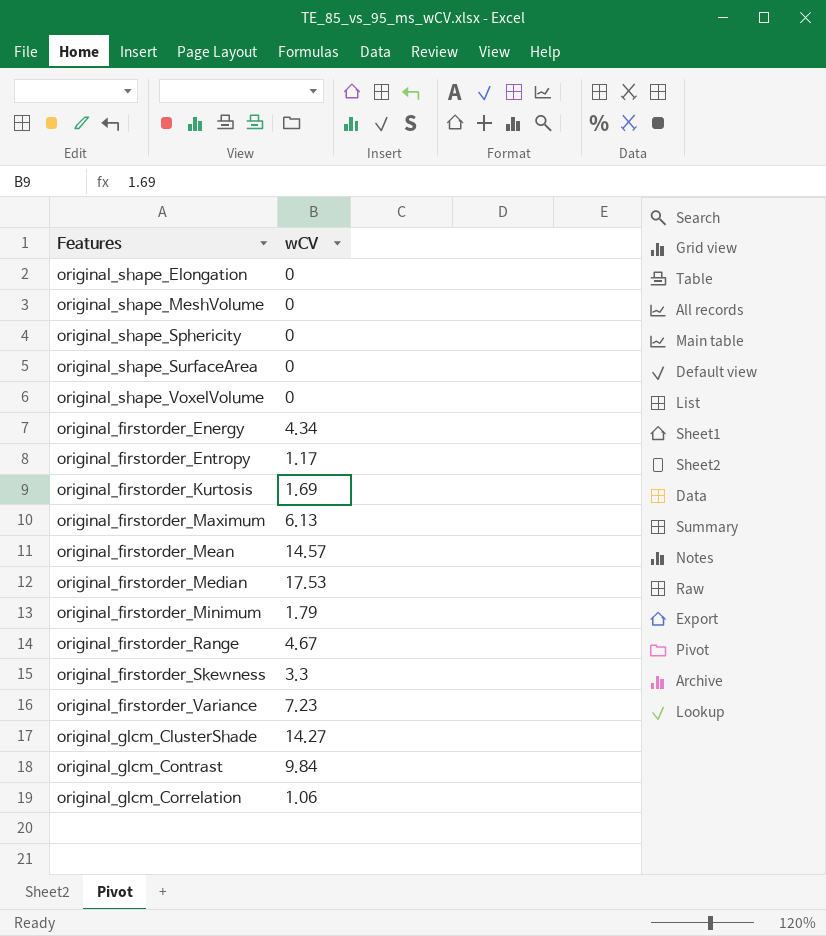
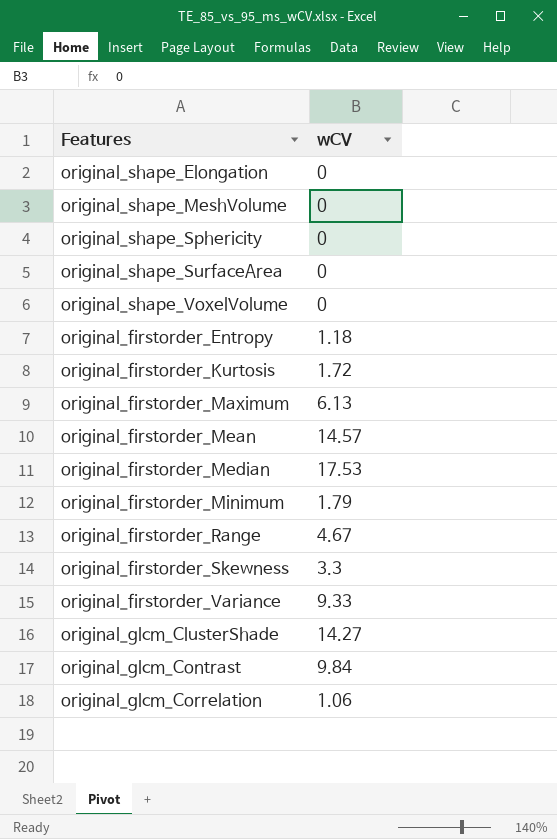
row original_firstorder_Energy: 4.34 -> none
original_firstorder_Entropy | wCV: 1.17 -> 1.18
original_firstorder_Kurtosis | wCV: 1.69 -> 1.72
original_firstorder_Variance | wCV: 7.23 -> 9.33

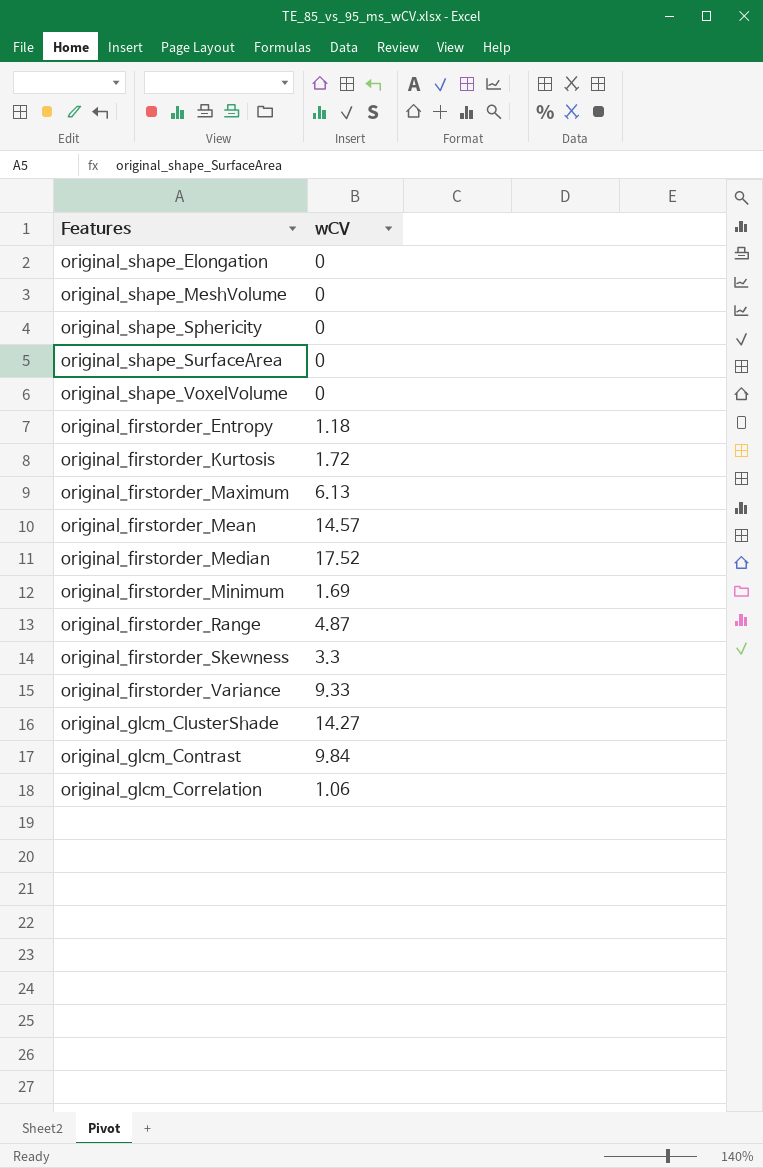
original_firstorder_Median | wCV: 17.53 -> 17.52
original_firstorder_Minimum | wCV: 1.79 -> 1.69
original_firstorder_Range | wCV: 4.67 -> 4.87

